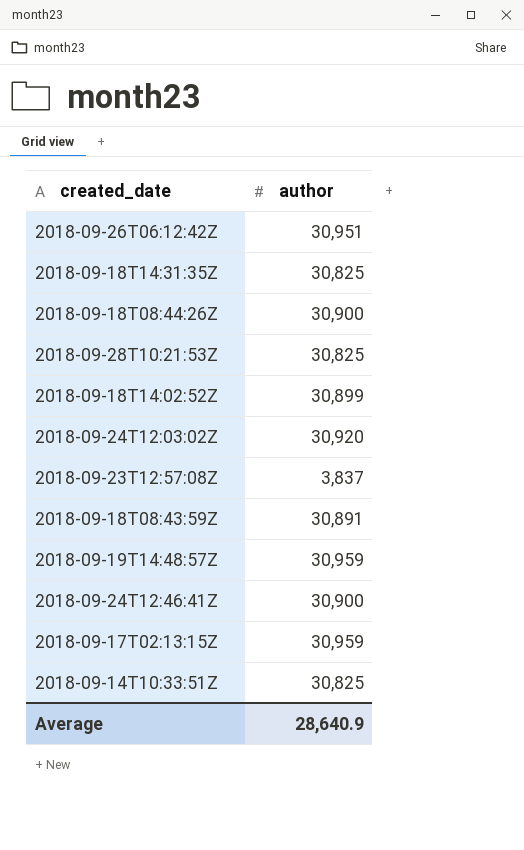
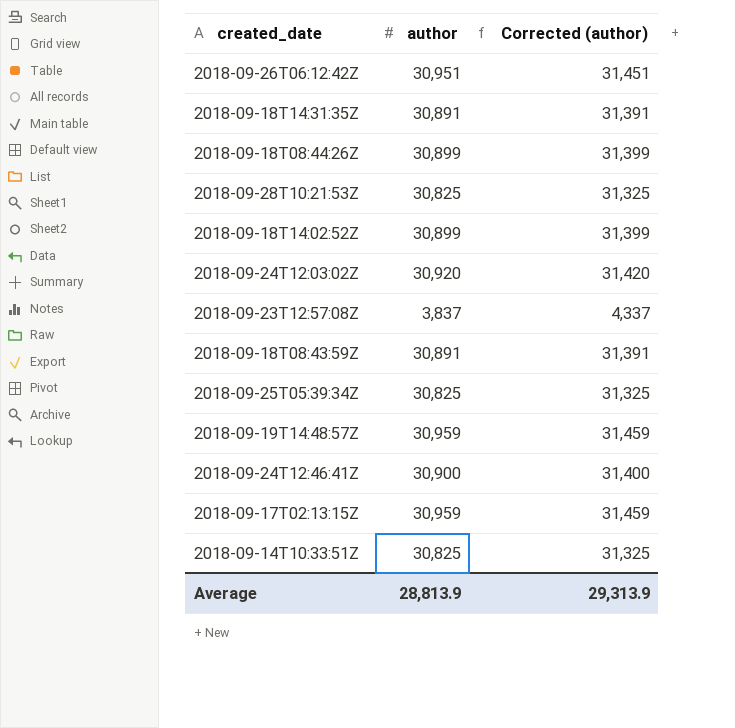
column Corrected (author) | formula: none -> [author] + 500
2018-09-18T14:31:35Z | author: 30,825 -> 30,891
2018-09-18T08:44:26Z | author: 30,900 -> 30,899
row 2018-09-25T05:39:34Z: none -> 30,825 | 31,325
Average | author: 28,640.9 -> 28,813.9

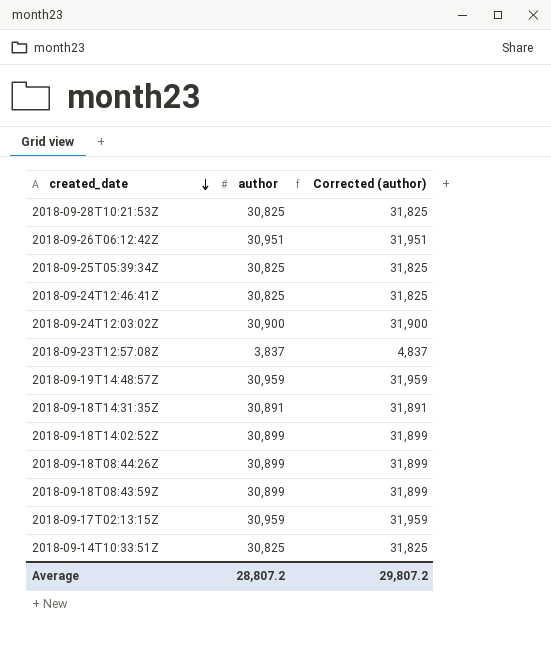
row order: none -> created_date descending
column Corrected (author) | formula: [author] + 500 -> [author] + 1000
2018-09-24T12:46:41Z | author: 30,900 -> 30,825
2018-09-24T12:03:02Z | author: 30,920 -> 30,900
2018-09-18T08:43:59Z | author: 30,891 -> 30,899
Average | author: 28,813.9 -> 28,807.2
Average | Corrected (author): 29,313.9 -> 29,807.2

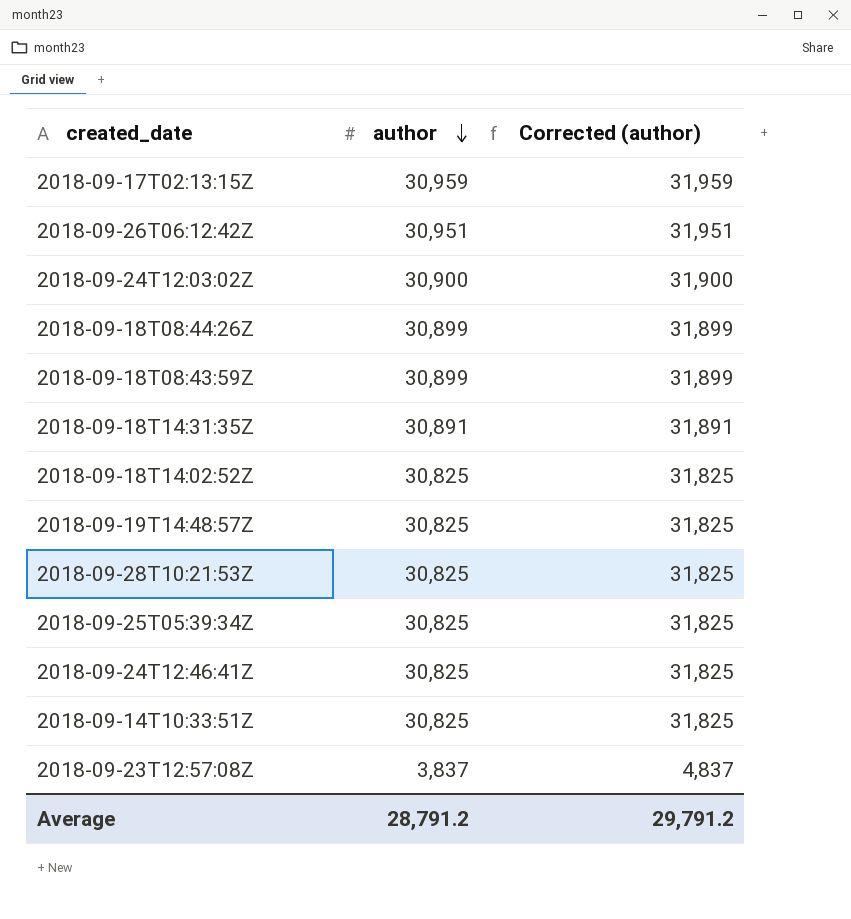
row order: created_date descending -> author descending
2018-09-18T14:02:52Z | author: 30,899 -> 30,825
2018-09-18T14:02:52Z | Corrected (author): 31,899 -> 31,825
2018-09-19T14:48:57Z | author: 30,959 -> 30,825
2018-09-19T14:48:57Z | Corrected (author): 31,959 -> 31,825
Average | author: 28,807.2 -> 28,791.2
Average | Corrected (author): 29,807.2 -> 29,791.2

